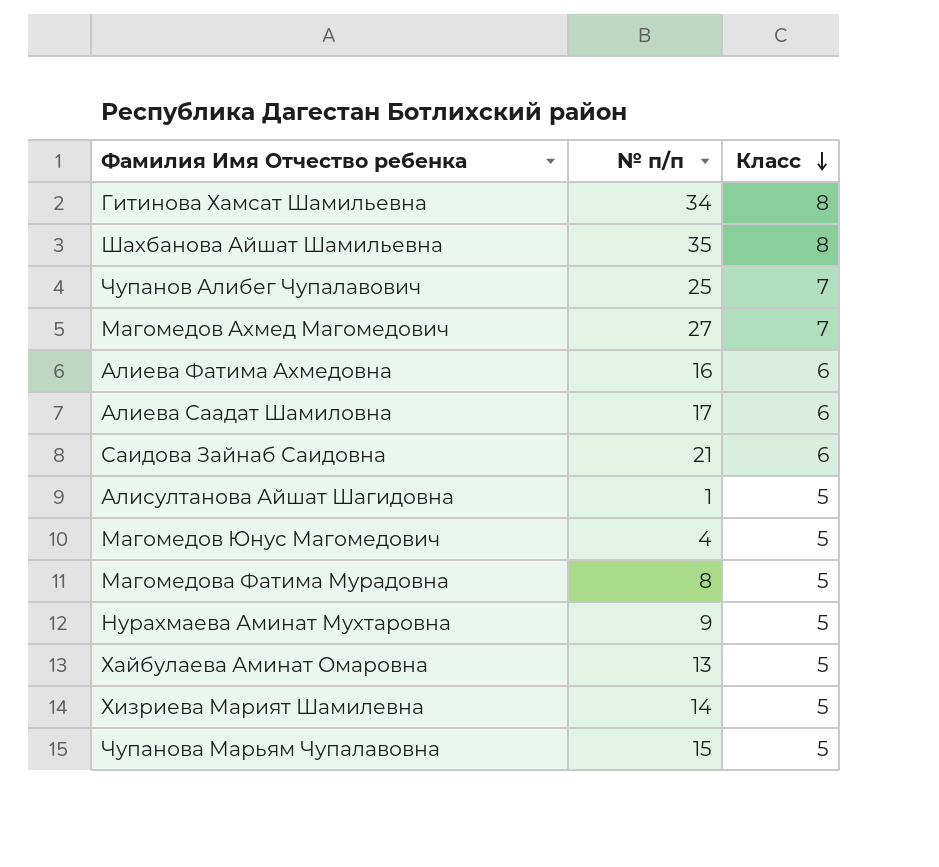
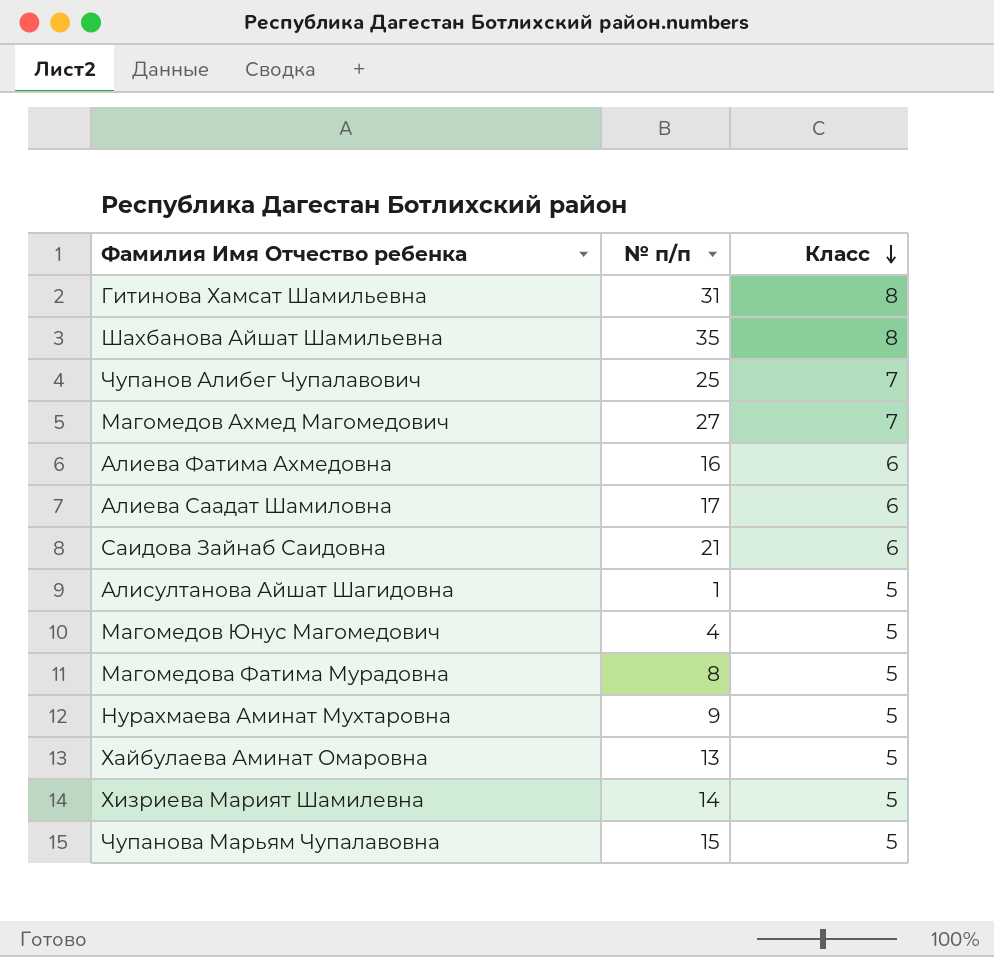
Гитинова Хамсат Шамильевна | № п/п: 34 -> 31

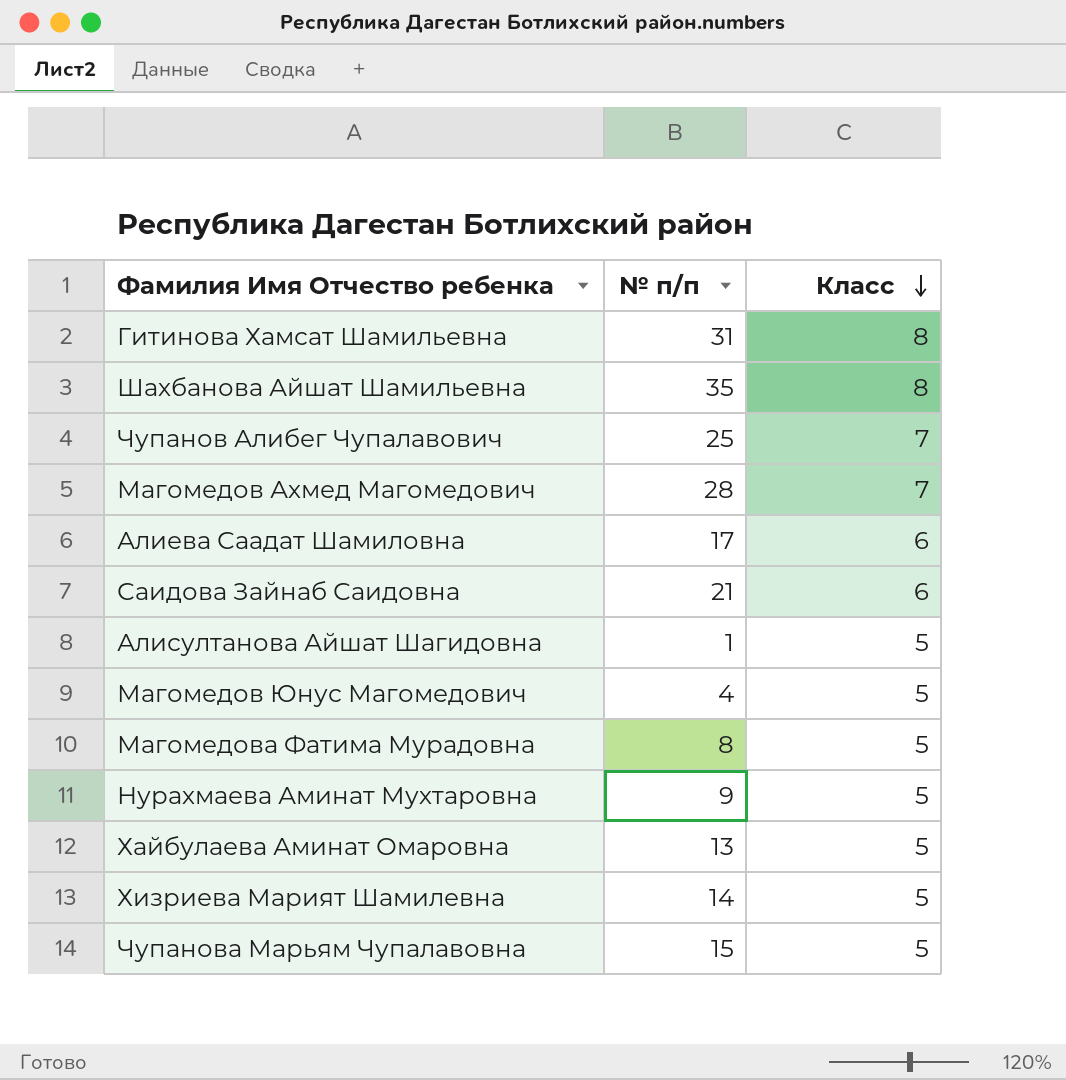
row Алиева Фатима Ахмедовна: 16 | 6 -> none
Магомедов Ахмед Магомедович | № п/п: 27 -> 28

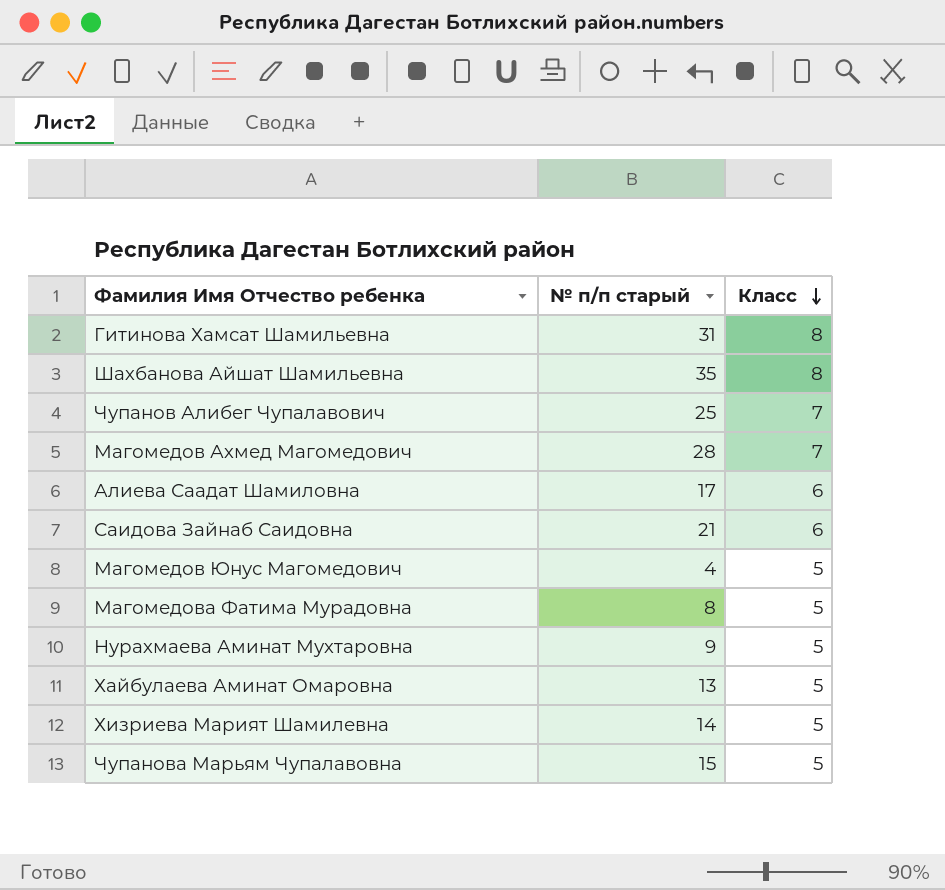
column name: № п/п -> № п/п старый
row Алисултанова Айшат Шагидовна: 1 | 5 -> none

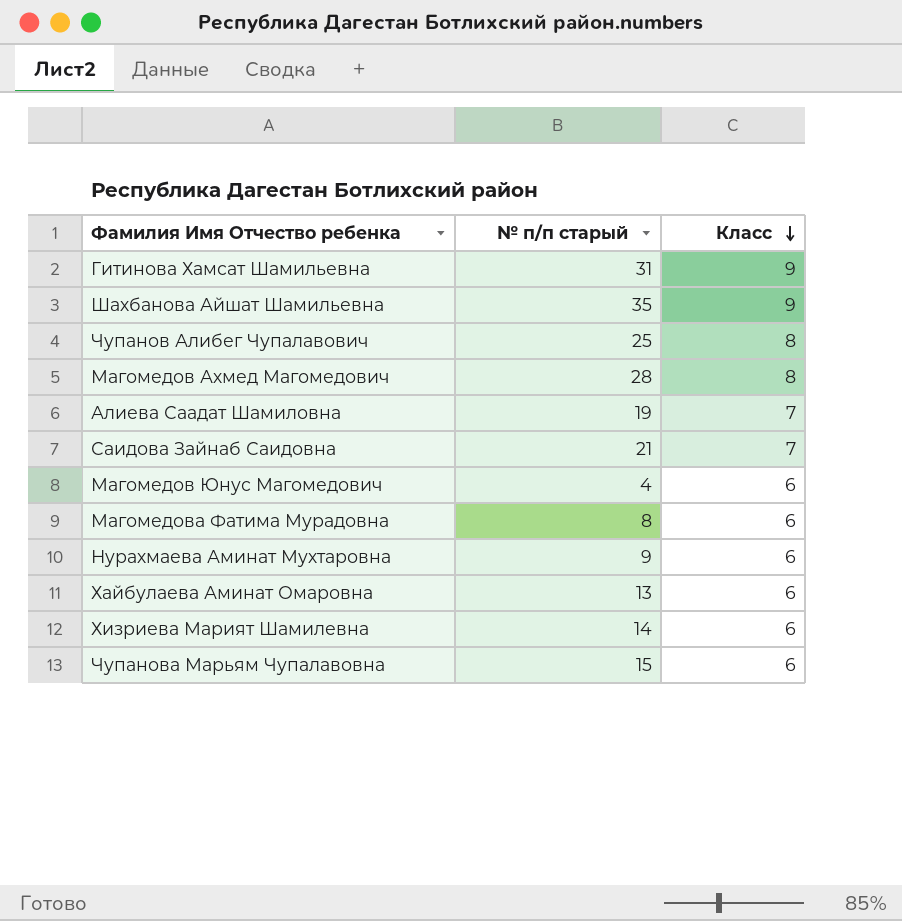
Гитинова Хамсат Шамильевна | Класс: 8 -> 9
Шахбанова Айшат Шамильевна | Класс: 8 -> 9
Чупанов Алибег Чупалавович | Класс: 7 -> 8
Магомедов Ахмед Магомедович | Класс: 7 -> 8
Алиева Саадат Шамиловна | № п/п старый: 17 -> 19
Алиева Саадат Шамиловна | Класс: 6 -> 7
Саидова Зайнаб Саидовна | Класс: 6 -> 7
Магомедов Юнус Магомедович | Класс: 5 -> 6
Магомедова Фатима Мурадовна | Класс: 5 -> 6
Нурахмаева Аминат Мухтаровна | Класс: 5 -> 6
Хайбулаева Аминат Омаровна | Класс: 5 -> 6
Хизриева Марият Шамилевна | Класс: 5 -> 6
Чупанова Марьям Чупалавовна | Класс: 5 -> 6

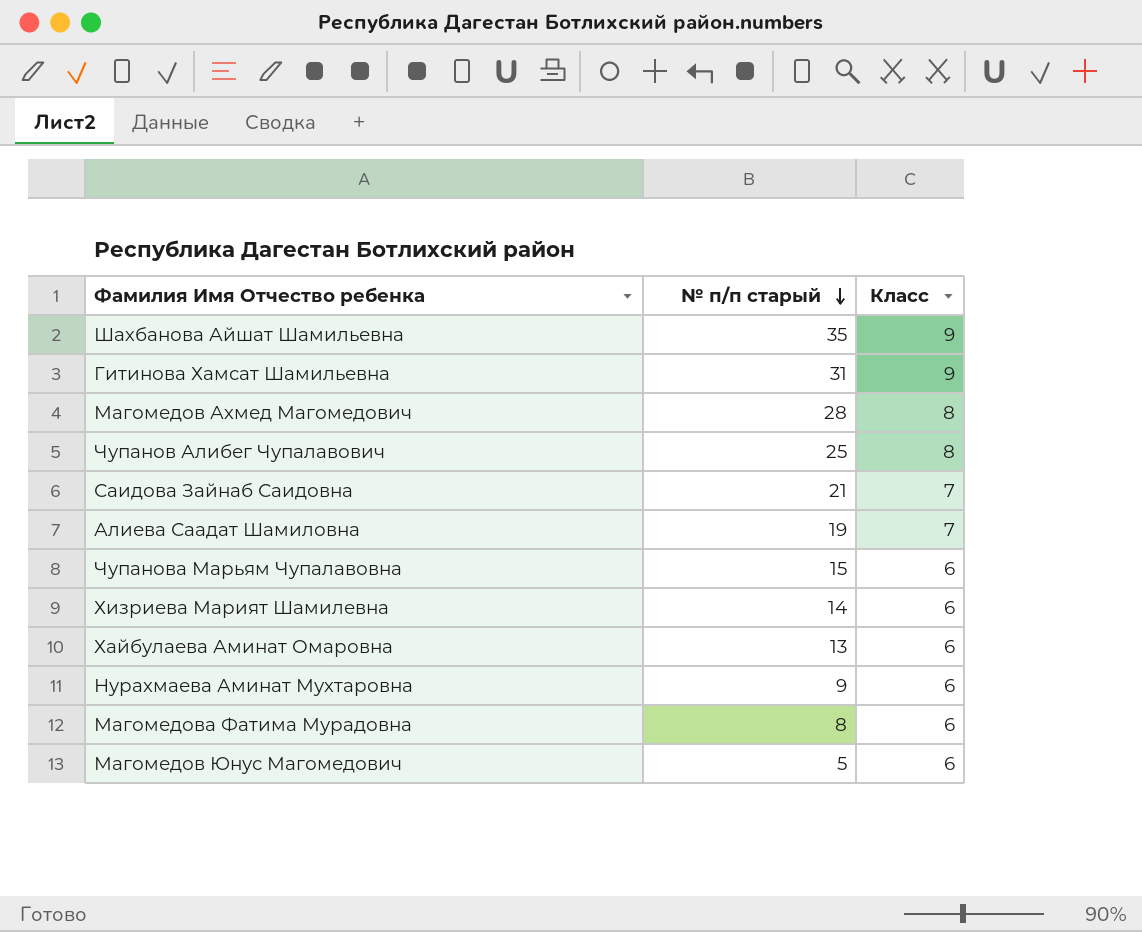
row order: Класс descending -> № п/п старый descending
Магомедов Юнус Магомедович | № п/п старый: 4 -> 5

